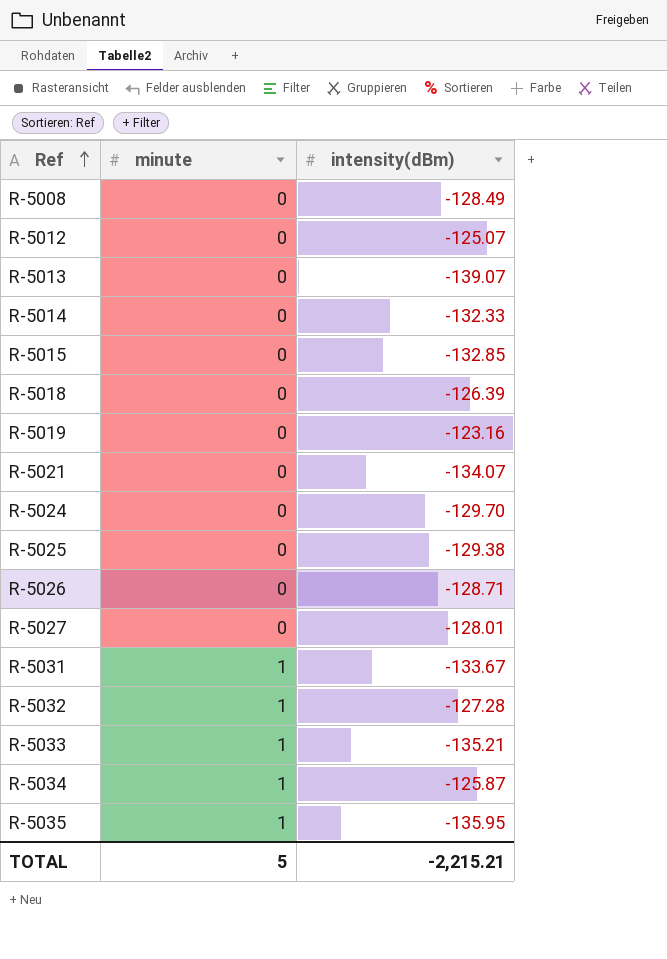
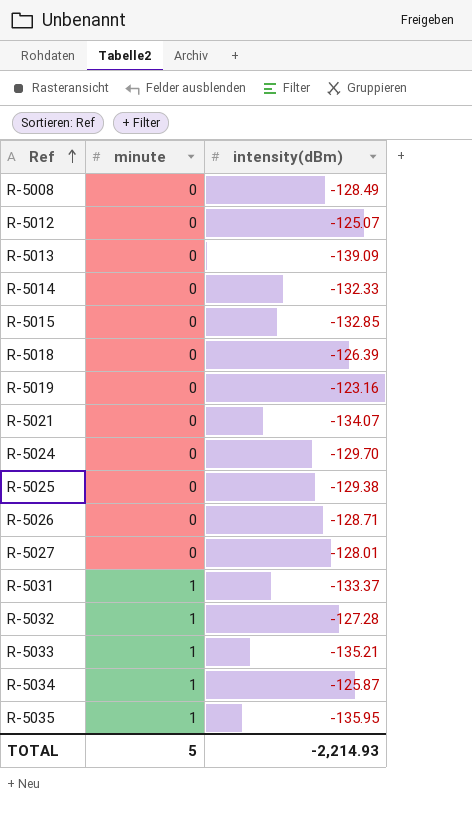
R-5013 | intensity(dBm): -139.07 -> -139.09
R-5031 | intensity(dBm): -133.67 -> -133.37
TOTAL | intensity(dBm): -2,215.21 -> -2,214.93

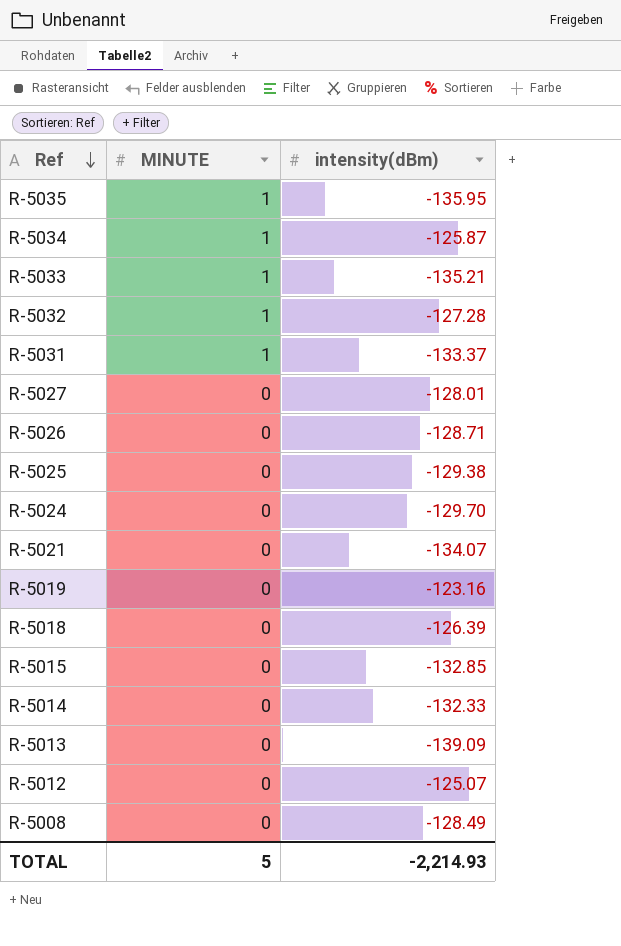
row order: Ref ascending -> Ref descending
column name: minute -> MINUTE

